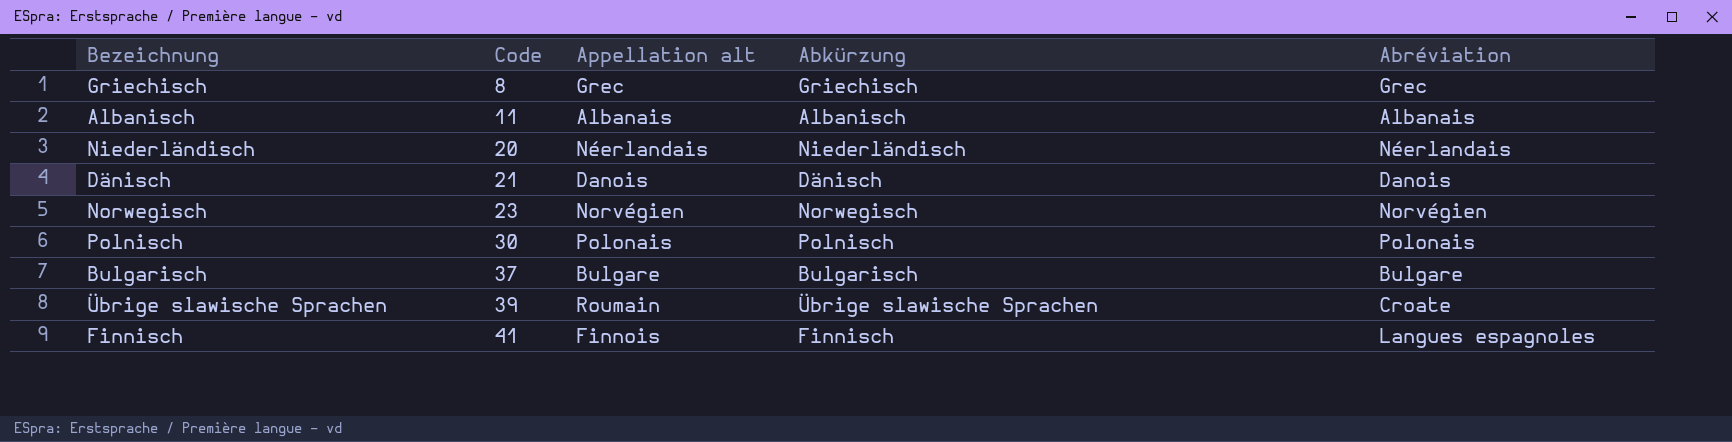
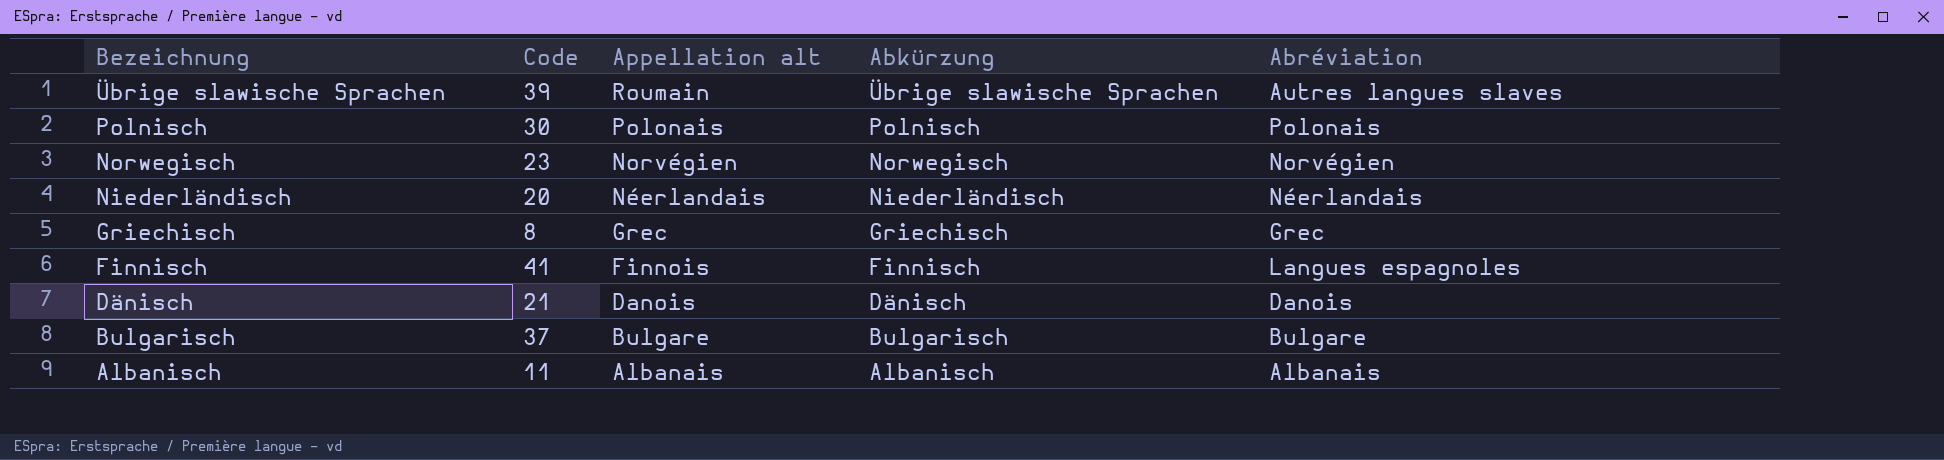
row order: Code ascending -> Bezeichnung descending
Übrige slawische Sprachen | Abréviation: Croate -> Autres langues slaves

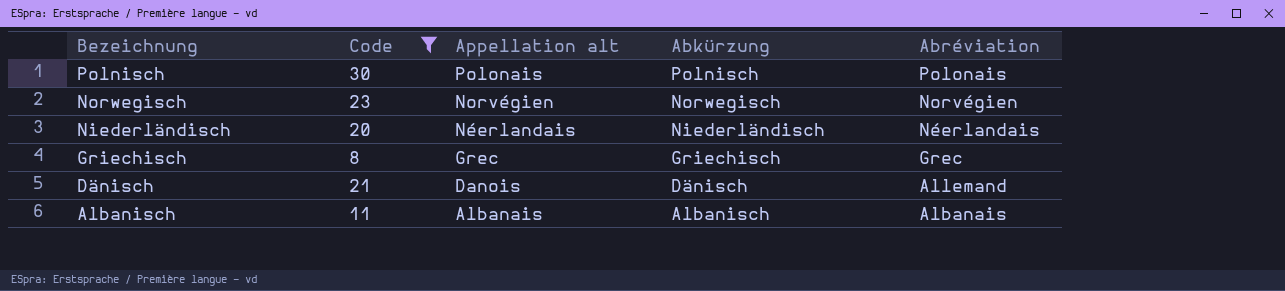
filter: none -> Code <= 30
Dänisch | Abréviation: Danois -> Allemand

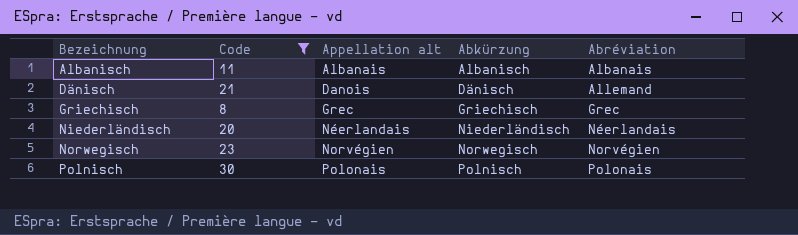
row order: Bezeichnung descending -> Bezeichnung ascending

